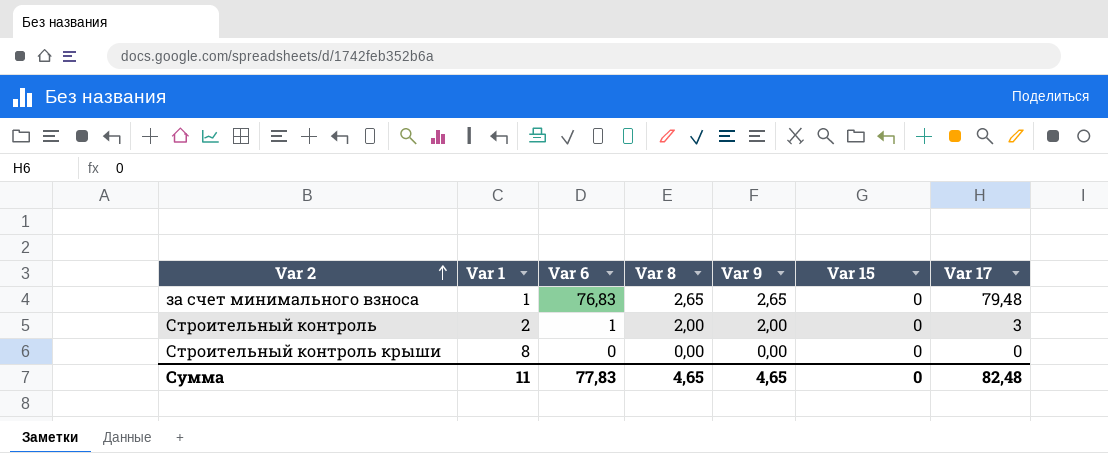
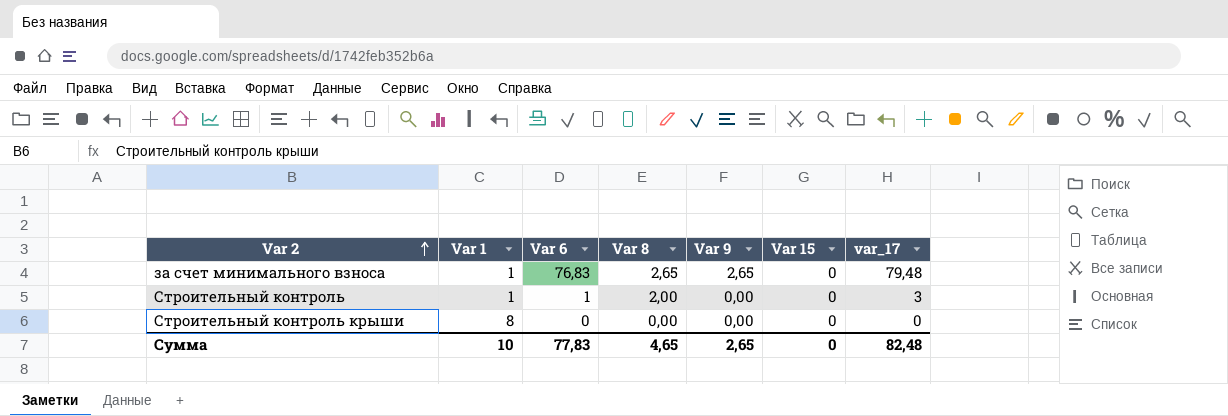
column name: Var 17 -> var_17
Строительный контроль | Var 1: 2 -> 1
Строительный контроль | Var 9: 2,00 -> 0,00
Сумма | Var 1: 11 -> 10
Сумма | Var 9: 4,65 -> 2,65

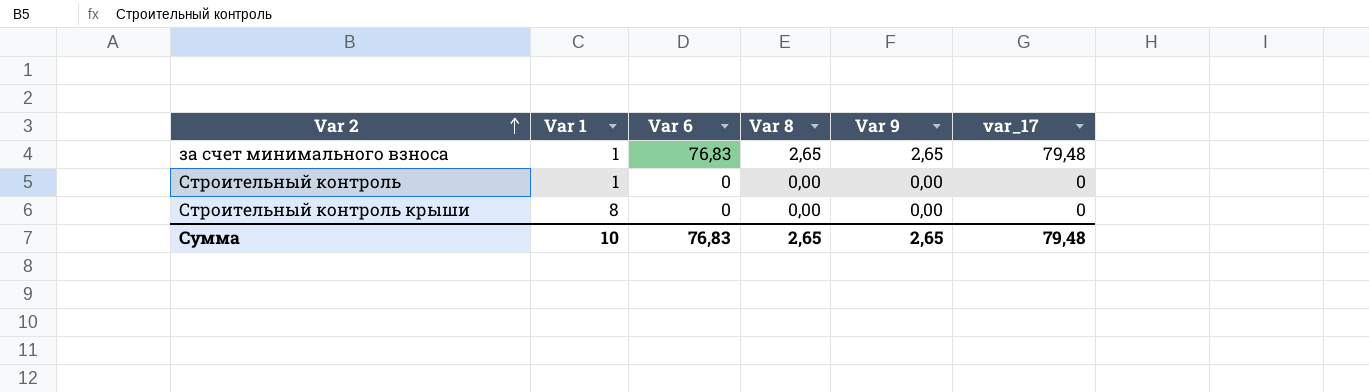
column Var 15 | position: 6 -> none
Строительный контроль | Var 6: 1 -> 0
Строительный контроль | Var 8: 2,00 -> 0,00
Строительный контроль | var_17: 3 -> 0
Сумма | Var 6: 77,83 -> 76,83
Сумма | Var 8: 4,65 -> 2,65
Сумма | var_17: 82,48 -> 79,48

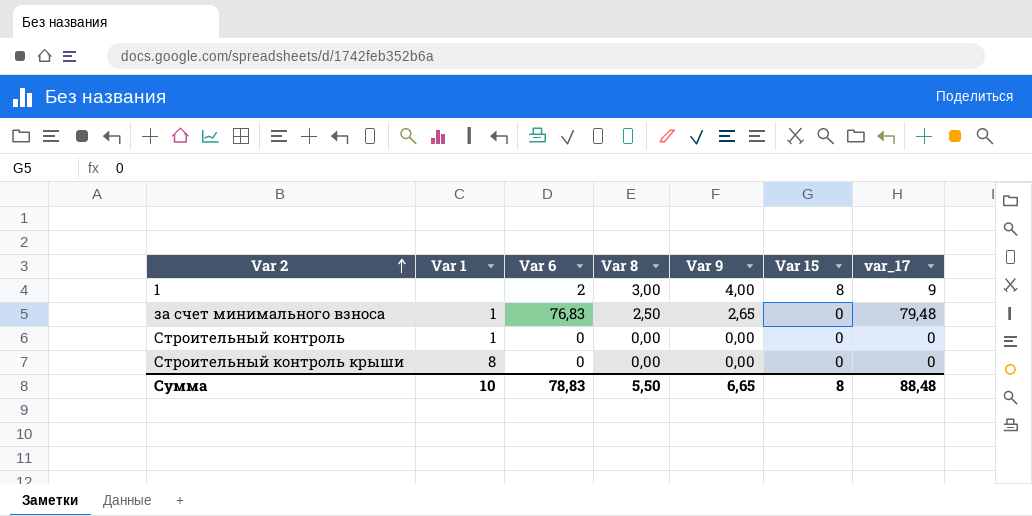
column Var 15 | position: none -> 6
row 1: none -> none | 2 | 3,00 | 4,00 | 8 | 9
за счет минимального взноса | Var 8: 2,65 -> 2,50
Сумма | Var 6: 76,83 -> 78,83
Сумма | Var 8: 2,65 -> 5,50
Сумма | Var 9: 2,65 -> 6,65
Сумма | var_17: 79,48 -> 88,48

